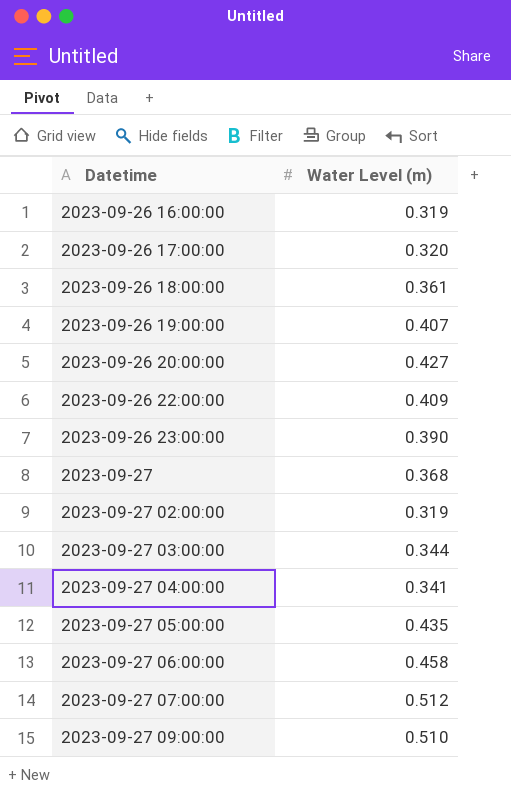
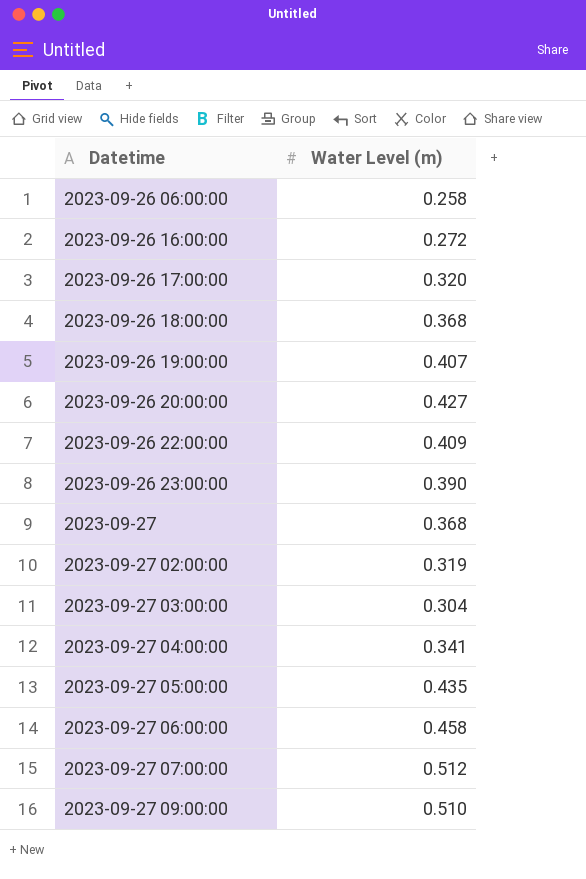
row 2023-09-26 06:00:00: none -> 0.258
2023-09-26 16:00:00 | Water Level (m): 0.319 -> 0.272
2023-09-26 18:00:00 | Water Level (m): 0.361 -> 0.368
2023-09-27 03:00:00 | Water Level (m): 0.344 -> 0.304

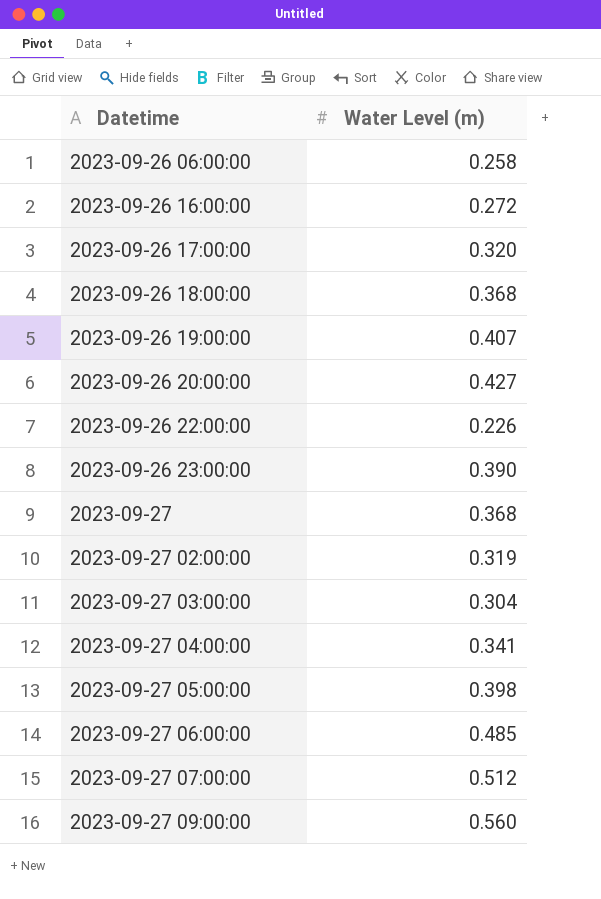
2023-09-26 22:00:00 | Water Level (m): 0.409 -> 0.226
2023-09-27 05:00:00 | Water Level (m): 0.435 -> 0.398
2023-09-27 06:00:00 | Water Level (m): 0.458 -> 0.485
2023-09-27 09:00:00 | Water Level (m): 0.510 -> 0.560

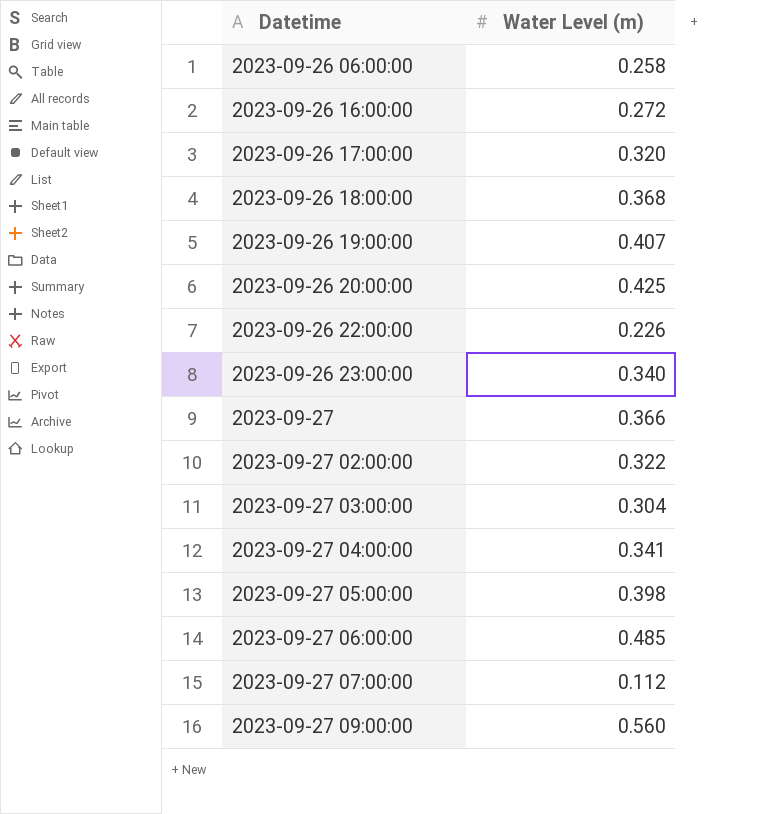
2023-09-26 20:00:00 | Water Level (m): 0.427 -> 0.425
2023-09-26 23:00:00 | Water Level (m): 0.390 -> 0.340
2023-09-27 | Water Level (m): 0.368 -> 0.366
2023-09-27 02:00:00 | Water Level (m): 0.319 -> 0.322
2023-09-27 07:00:00 | Water Level (m): 0.512 -> 0.112

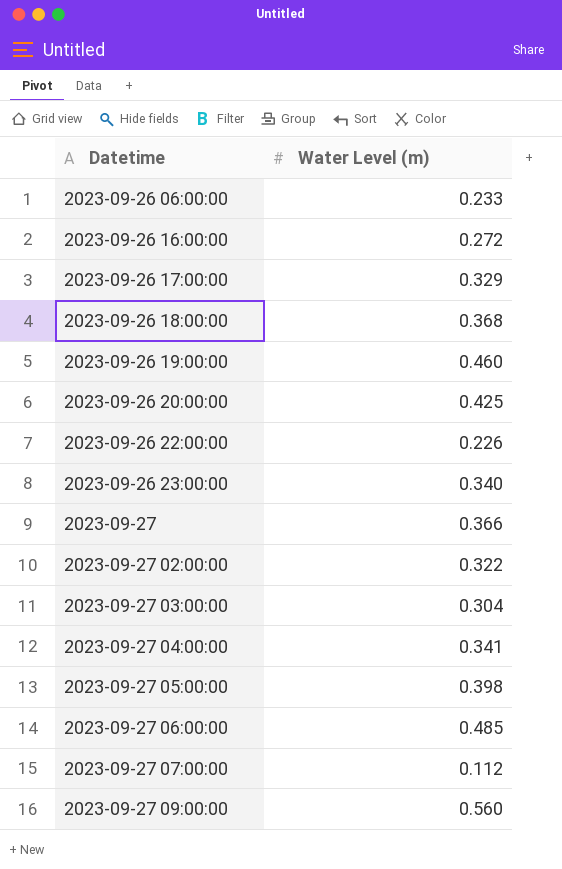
2023-09-26 06:00:00 | Water Level (m): 0.258 -> 0.233
2023-09-26 17:00:00 | Water Level (m): 0.320 -> 0.329
2023-09-26 19:00:00 | Water Level (m): 0.407 -> 0.460

